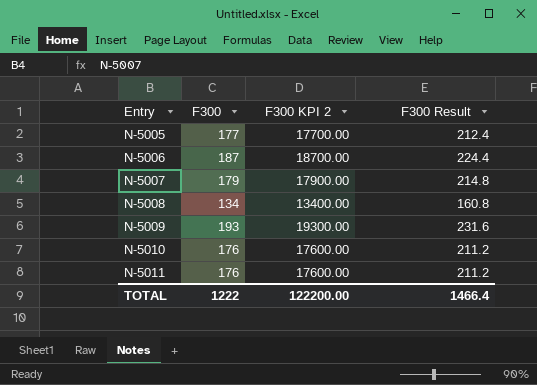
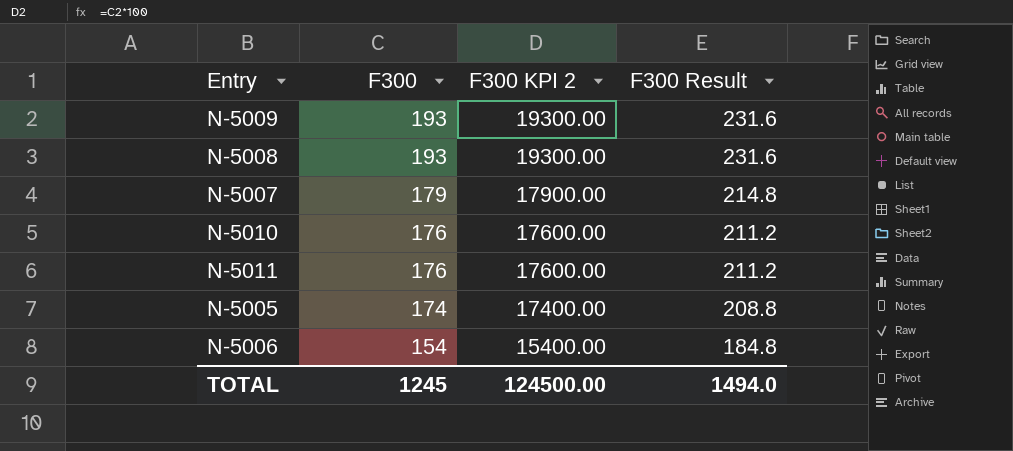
row order: Entry ascending -> F300 descending
N-5008 | F300: 134 -> 193
N-5008 | F300 KPI 2: 13400.00 -> 19300.00
N-5008 | F300 Result: 160.8 -> 231.6
N-5005 | F300: 177 -> 174
N-5005 | F300 KPI 2: 17700.00 -> 17400.00
N-5005 | F300 Result: 212.4 -> 208.8
N-5006 | F300: 187 -> 154
N-5006 | F300 KPI 2: 18700.00 -> 15400.00
N-5006 | F300 Result: 224.4 -> 184.8
TOTAL | F300: 1222 -> 1245
TOTAL | F300 KPI 2: 122200.00 -> 124500.00
TOTAL | F300 Result: 1466.4 -> 1494.0

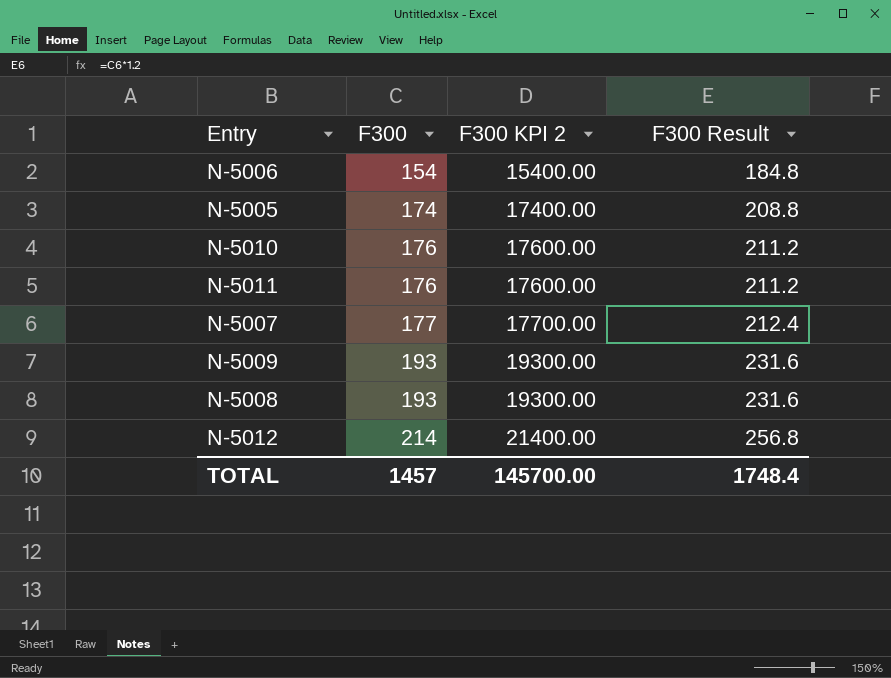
row order: F300 descending -> F300 ascending
N-5007 | F300: 179 -> 177
N-5007 | F300 KPI 2: 17900.00 -> 17700.00
N-5007 | F300 Result: 214.8 -> 212.4
row N-5012: none -> 214 | 21400.00 | 256.8
TOTAL | F300: 1245 -> 1457
TOTAL | F300 KPI 2: 124500.00 -> 145700.00
TOTAL | F300 Result: 1494.0 -> 1748.4

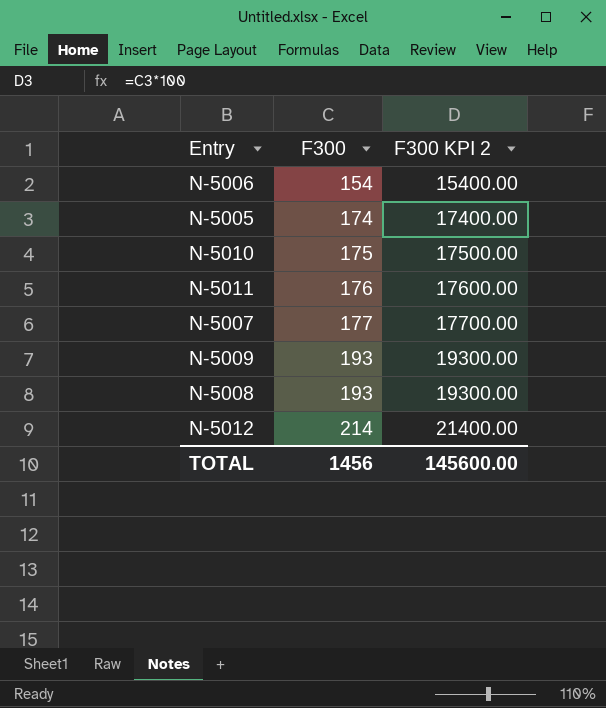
column F300 Result | formula: [F300] * 1.2 -> none
N-5010 | F300: 176 -> 175
N-5010 | F300 KPI 2: 17600.00 -> 17500.00
TOTAL | F300: 1457 -> 1456
TOTAL | F300 KPI 2: 145700.00 -> 145600.00

